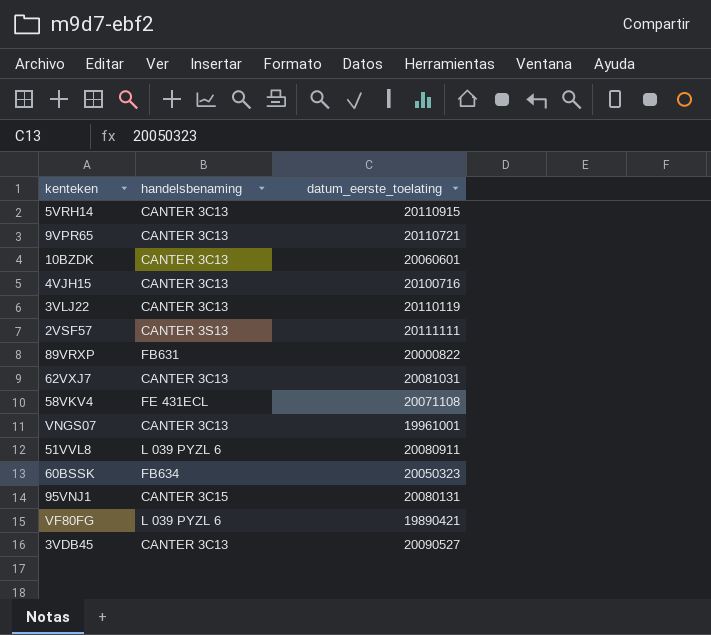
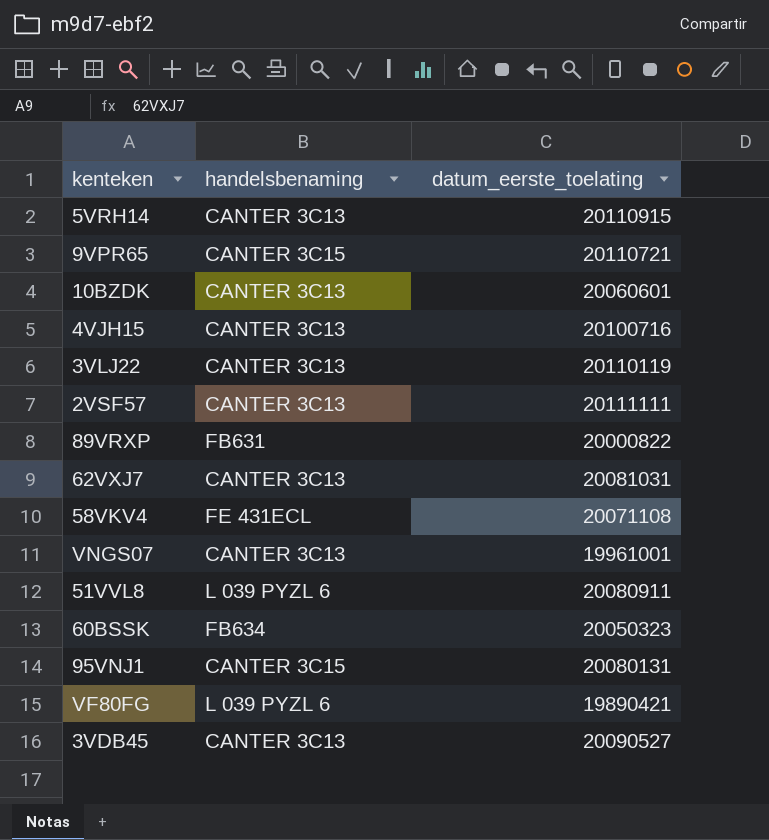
9VPR65 | handelsbenaming: CANTER 3C13 -> CANTER 3C15
2VSF57 | handelsbenaming: CANTER 3S13 -> CANTER 3C13

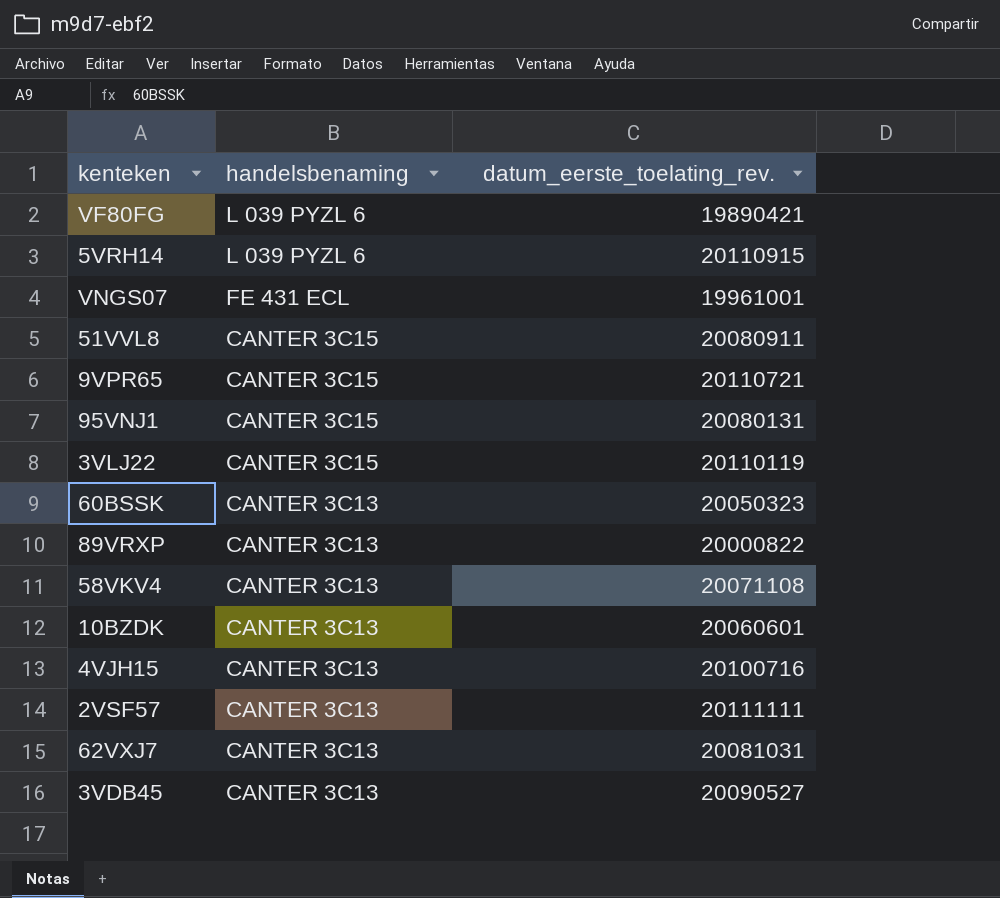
row order: none -> handelsbenaming descending
column name: datum_eerste_toelating -> datum_eerste_toelating_rev.
5VRH14 | handelsbenaming: CANTER 3C13 -> L 039 PYZL 6
VNGS07 | handelsbenaming: CANTER 3C13 -> FE 431 ECL
51VVL8 | handelsbenaming: L 039 PYZL 6 -> CANTER 3C15
3VLJ22 | handelsbenaming: CANTER 3C13 -> CANTER 3C15
60BSSK | handelsbenaming: FB634 -> CANTER 3C13
89VRXP | handelsbenaming: FB631 -> CANTER 3C13
58VKV4 | handelsbenaming: FE 431ECL -> CANTER 3C13

